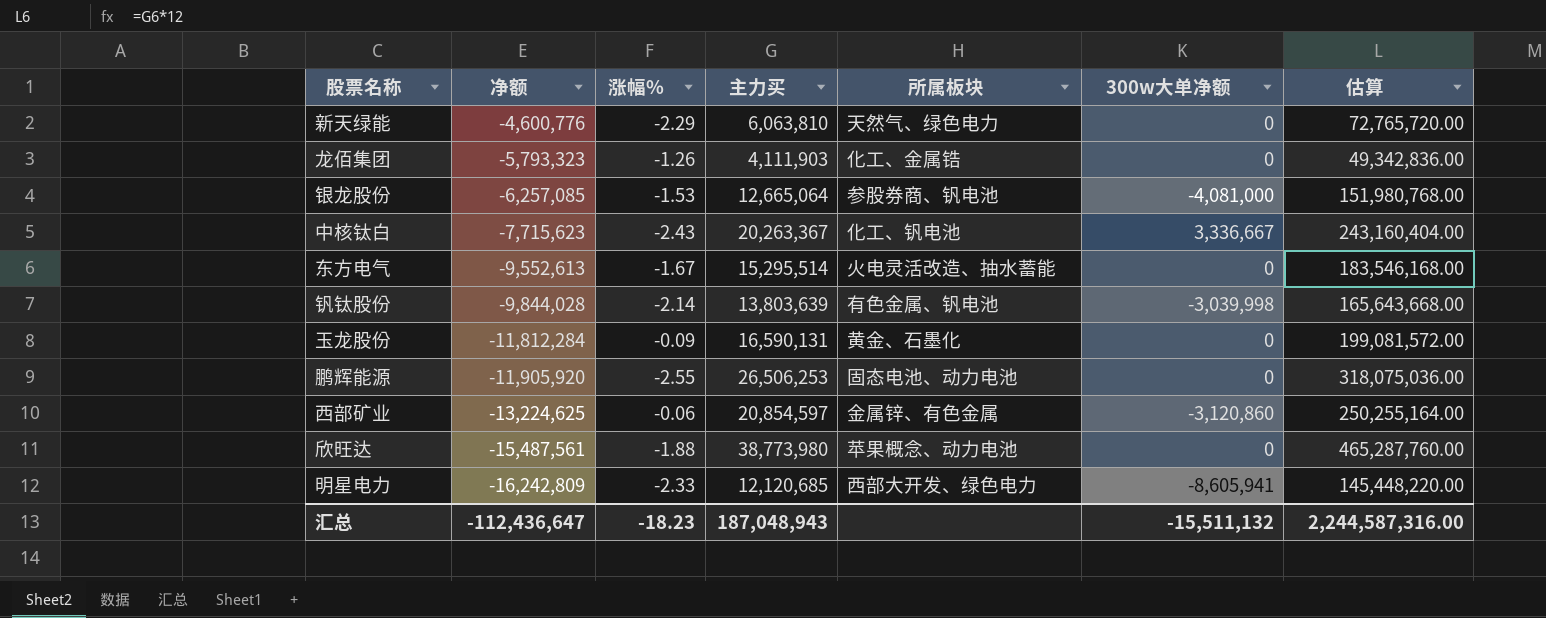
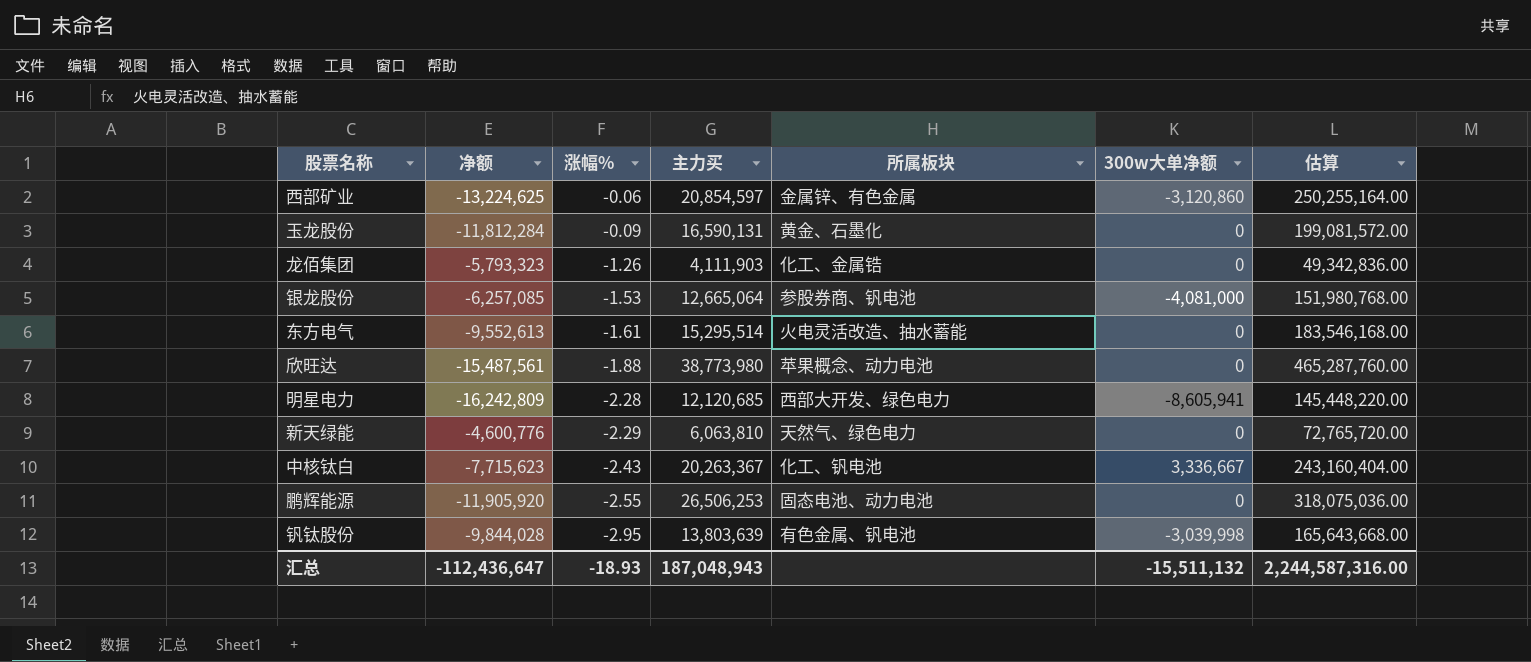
row order: 净额 descending -> 涨幅% descending
东方电气 | 涨幅%: -1.67 -> -1.61
明星电力 | 涨幅%: -2.33 -> -2.28
钒钛股份 | 涨幅%: -2.14 -> -2.95
汇总 | 涨幅%: -18.23 -> -18.93

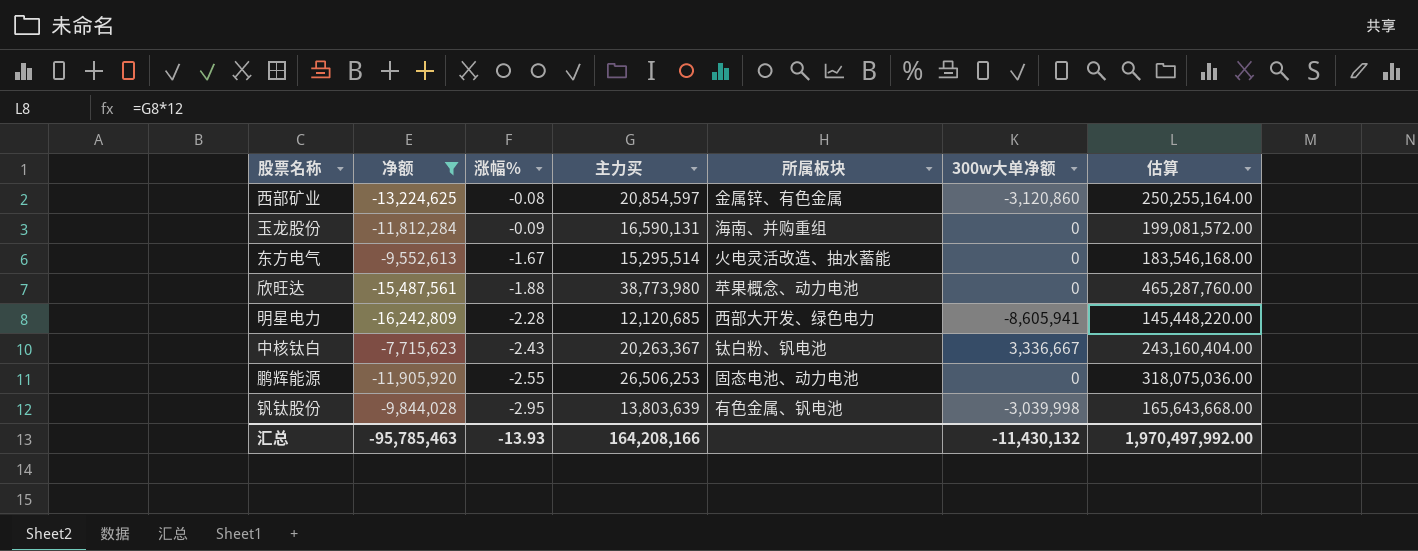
filter: none -> 净额 <= -7,715,623
西部矿业 | 涨幅%: -0.06 -> -0.08
玉龙股份 | 所属板块: 黄金、石墨化 -> 海南、并购重组
东方电气 | 涨幅%: -1.61 -> -1.67
中核钛白 | 所属板块: 化工、钒电池 -> 钛白粉、钒电池
汇总 | 净额: -112,436,647 -> -95,785,463
汇总 | 涨幅%: -18.93 -> -13.93
汇总 | 主力买: 187,048,943 -> 164,208,166
汇总 | 300w大单净额: -15,511,132 -> -11,430,132
汇总 | 估算: 2,244,587,316.00 -> 1,970,497,992.00

